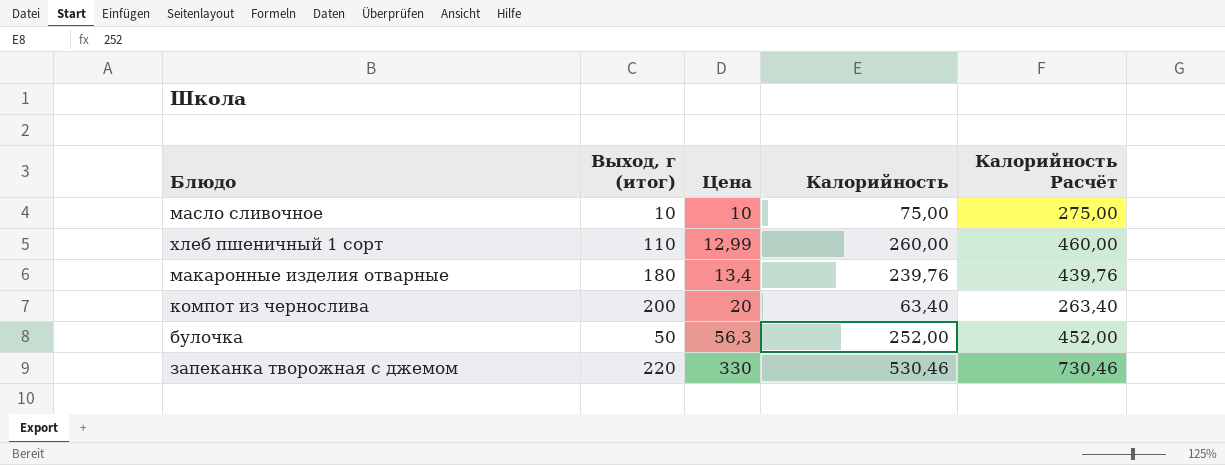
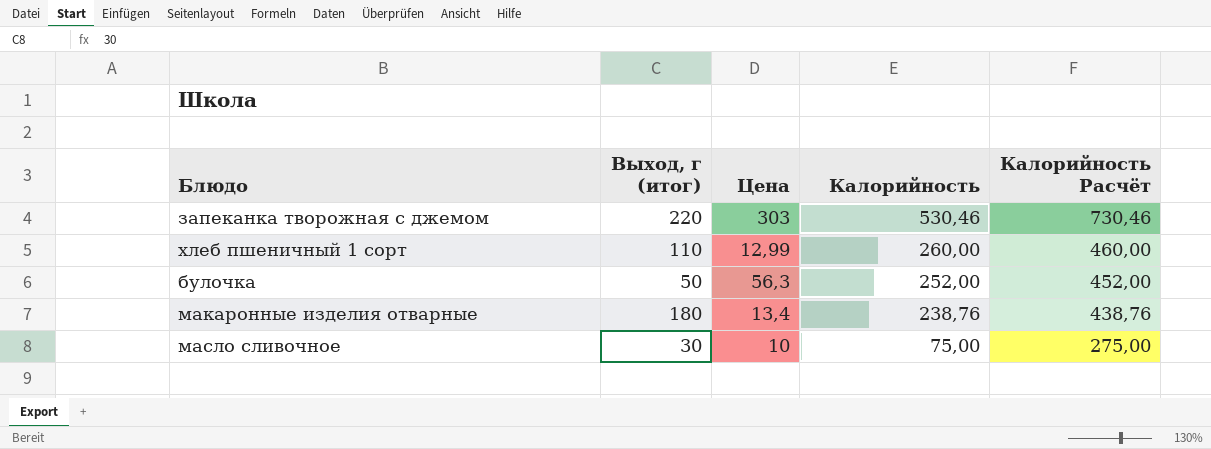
row order: Цена ascending -> Калорийность descending
row компот из чернослива: 200 | 20 | 63,40 | 263,40 -> none
запеканка творожная с джемом | Цена: 330 -> 303
макаронные изделия отварные | Калорийность: 239,76 -> 238,76
макаронные изделия отварные | Калорийность Расчёт: 439,76 -> 438,76
масло сливочное | Выход, г (итог): 10 -> 30

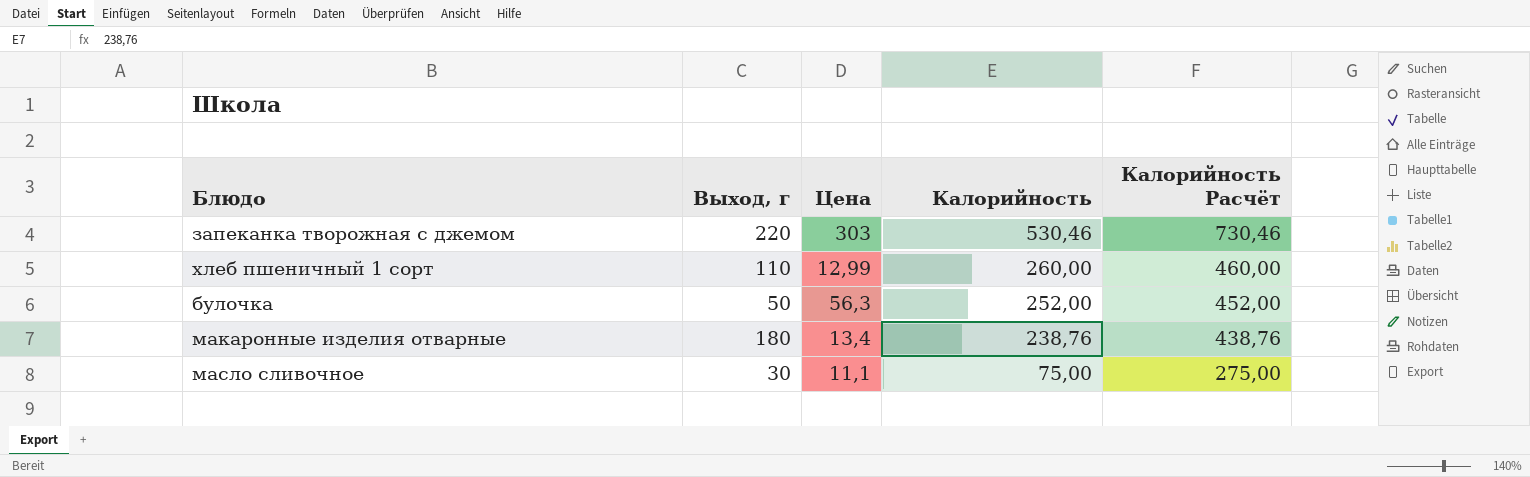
column name: Выход, г (итог) -> Выход, г
масло сливочное | Цена: 10 -> 11,1

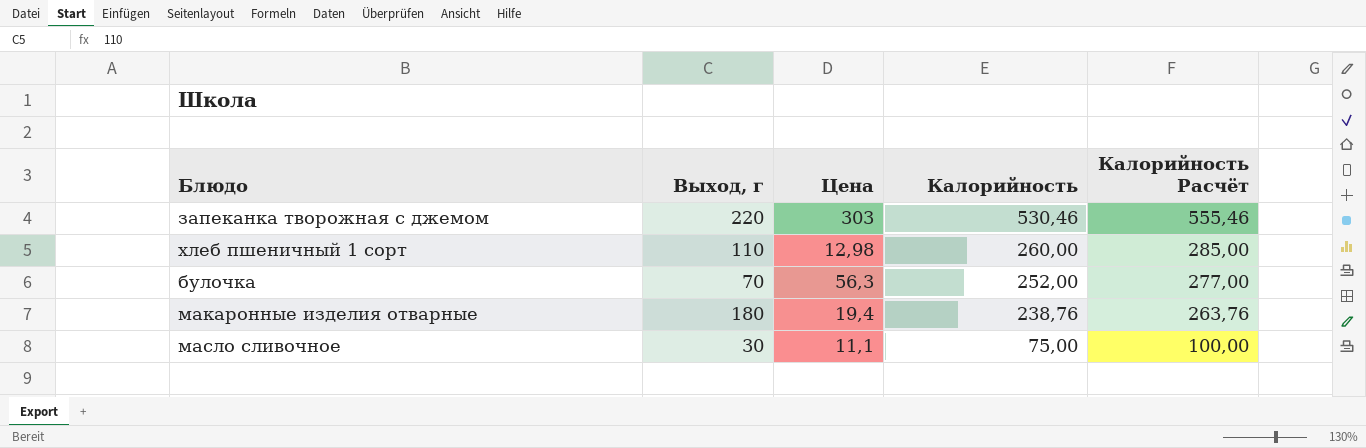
column Калорийность Расчёт | formula: [Калорийность] + 200 -> [Калорийность] + 25
хлеб пшеничный 1 сорт | Цена: 12,99 -> 12,98
булочка | Выход, г: 50 -> 70
макаронные изделия отварные | Цена: 13,4 -> 19,4

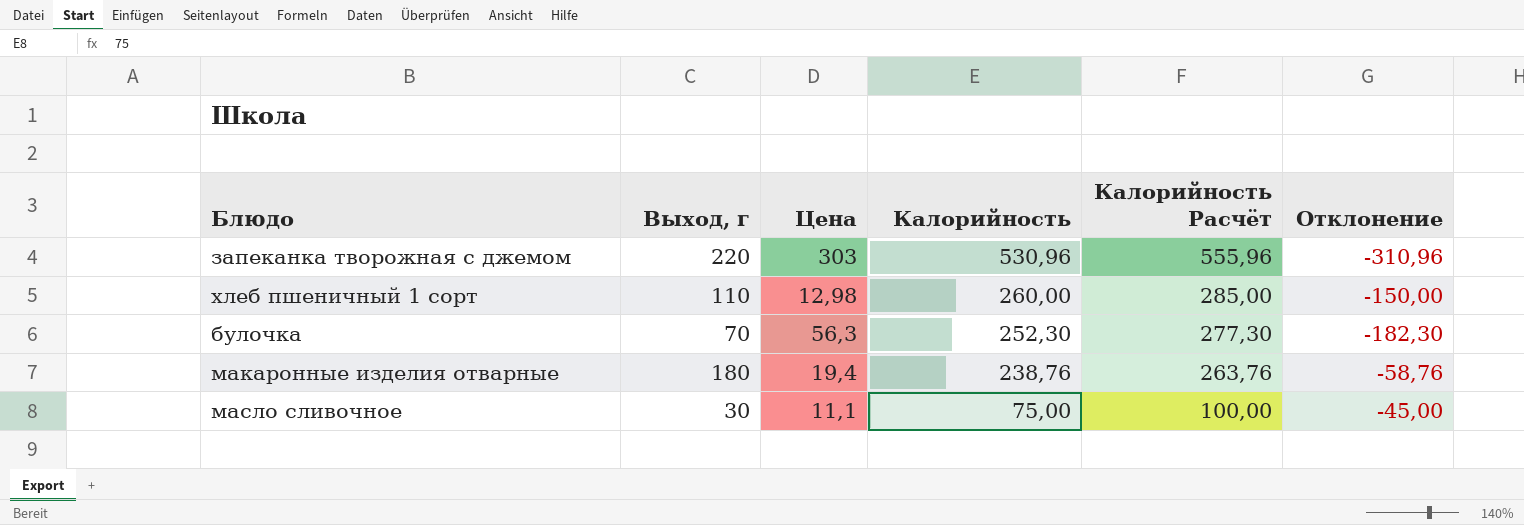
column Отклонение | formula: none -> [Выход, г] - [Калорийность]
запеканка творожная с джемом | Калорийность: 530,46 -> 530,96
запеканка творожная с джемом | Калорийность Расчёт: 555,46 -> 555,96
булочка | Калорийность: 252,00 -> 252,30
булочка | Калорийность Расчёт: 277,00 -> 277,30

